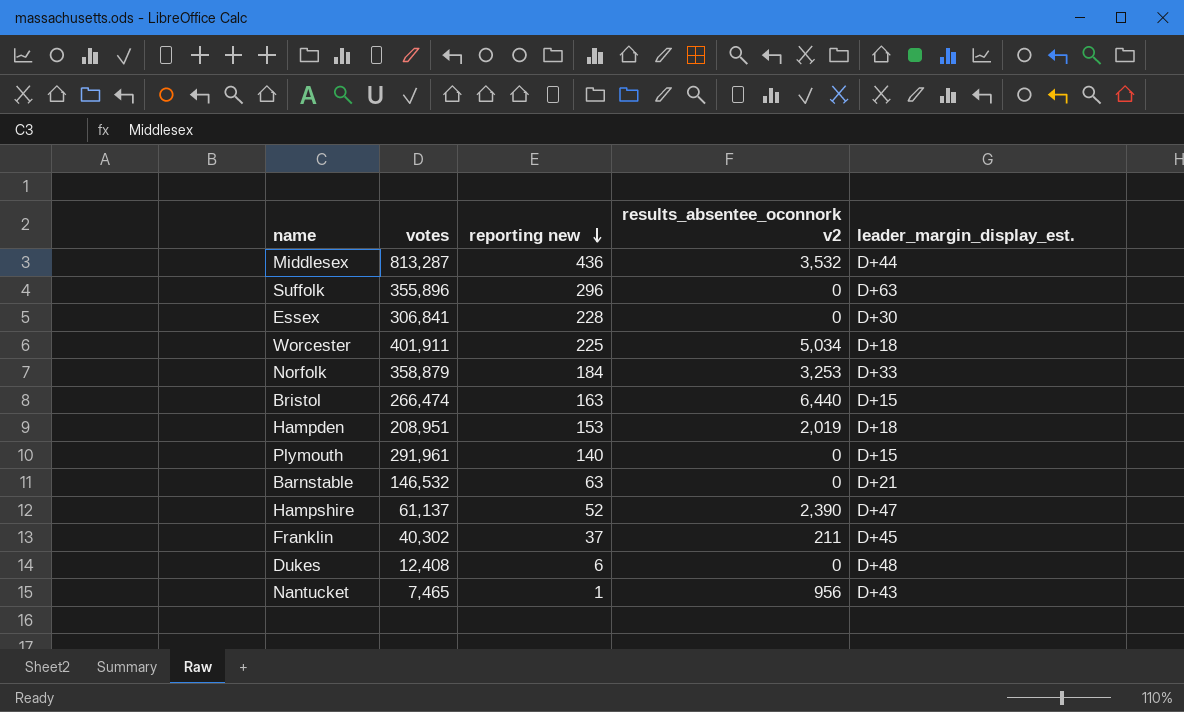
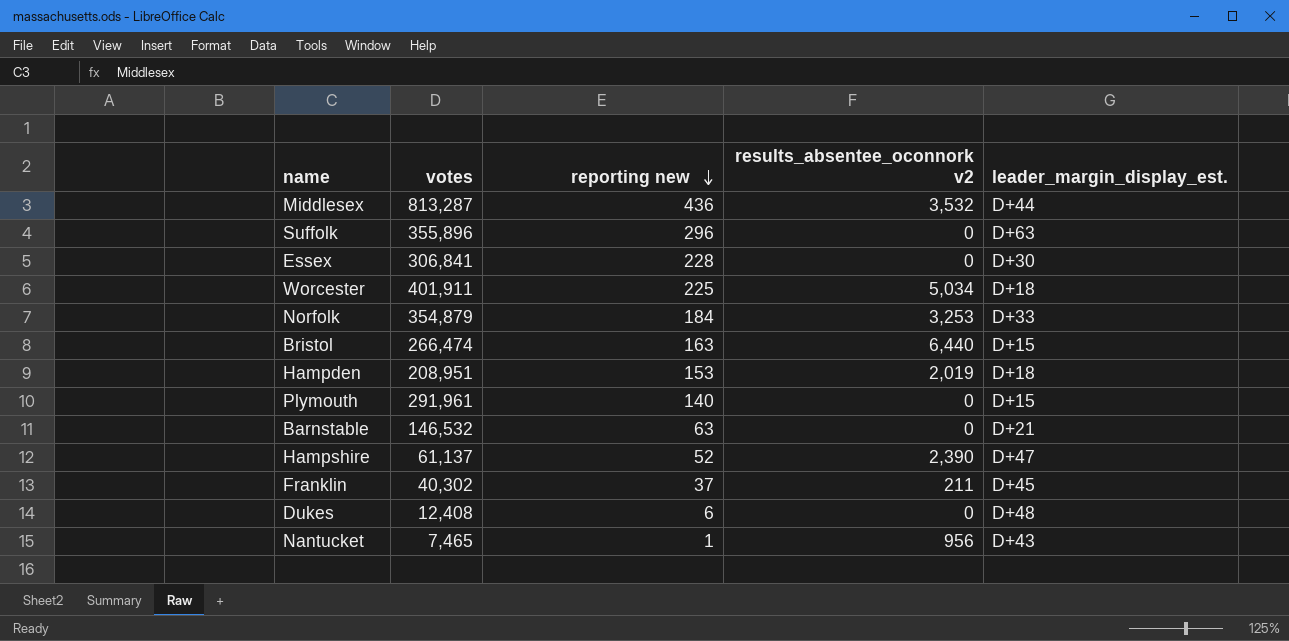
Norfolk | votes: 358,879 -> 354,879

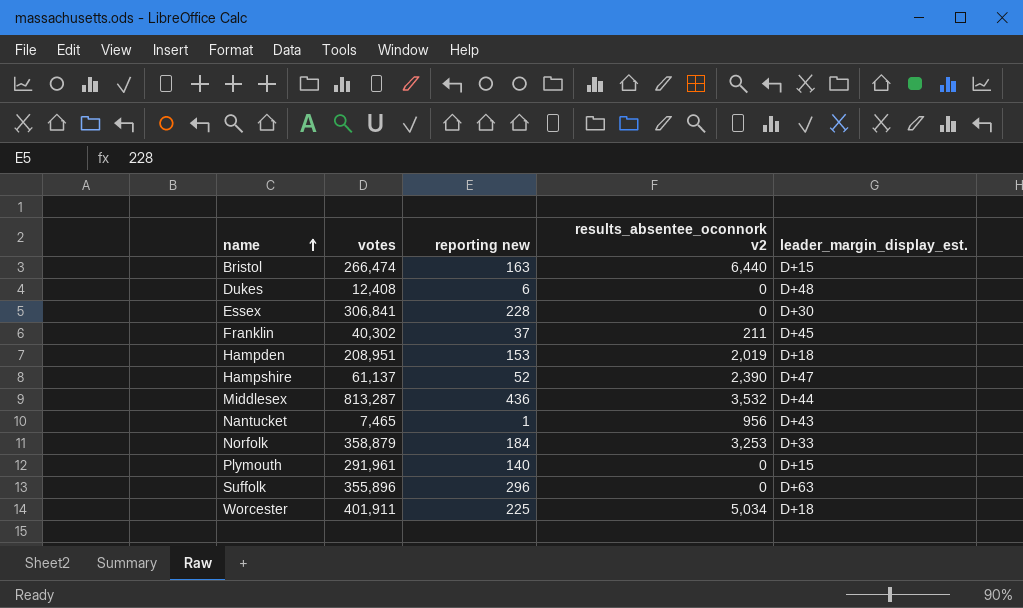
row order: reporting new descending -> name ascending
row Barnstable: 146,532 | 63 | 0 | D+21 -> none
Norfolk | votes: 354,879 -> 358,879

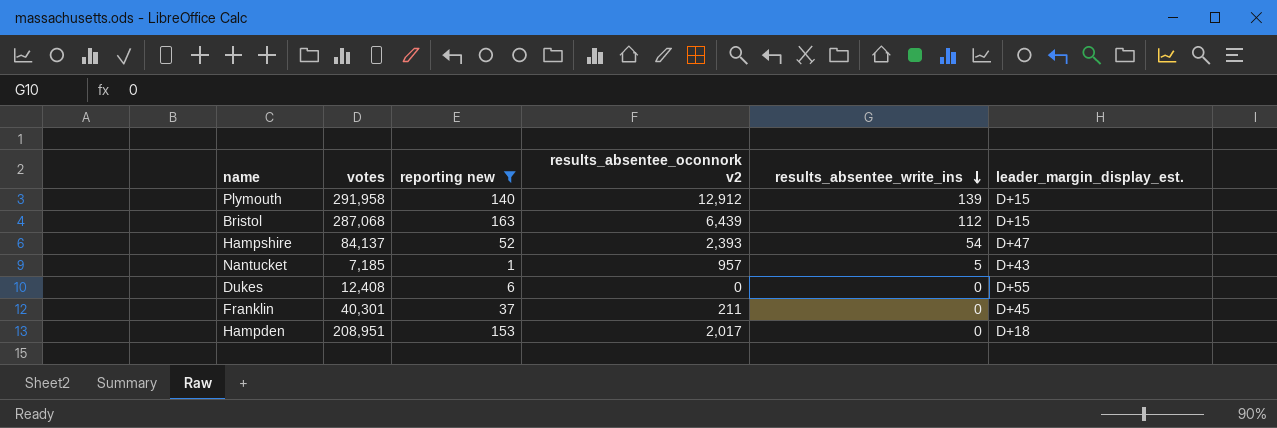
filter: none -> reporting new <= 163
row order: name ascending -> results_absentee_write_ins descending
column results_absentee_write_ins | position: none -> 5
Plymouth | votes: 291,961 -> 291,958
Plymouth | results_absentee_oconnork v2: 0 -> 12,912
Bristol | votes: 266,474 -> 287,068
Bristol | results_absentee_oconnork v2: 6,440 -> 6,439
Hampshire | votes: 61,137 -> 84,137
Hampshire | results_absentee_oconnork v2: 2,390 -> 2,393
Nantucket | votes: 7,465 -> 7,185
Nantucket | results_absentee_oconnork v2: 956 -> 957
Dukes | leader_margin_display_est.: D+48 -> D+55
Franklin | votes: 40,302 -> 40,301
Hampden | results_absentee_oconnork v2: 2,019 -> 2,017

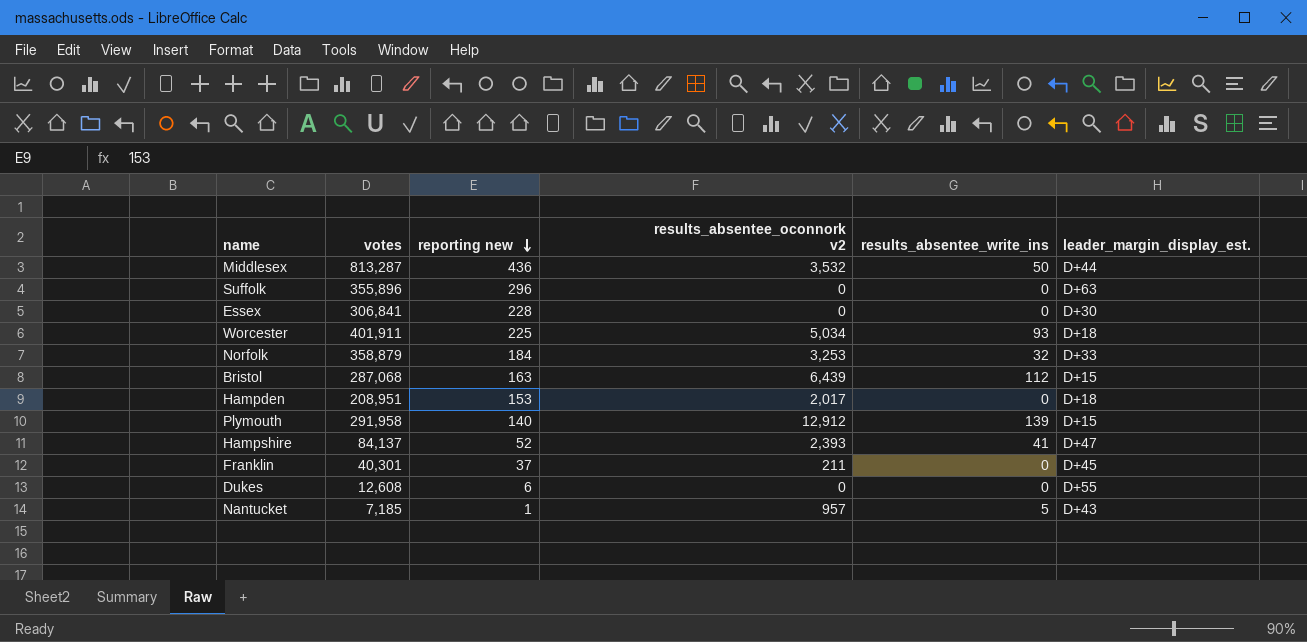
filter: reporting new <= 163 -> none
row order: results_absentee_write_ins descending -> reporting new descending
Hampshire | results_absentee_write_ins: 54 -> 41
Dukes | votes: 12,408 -> 12,608

